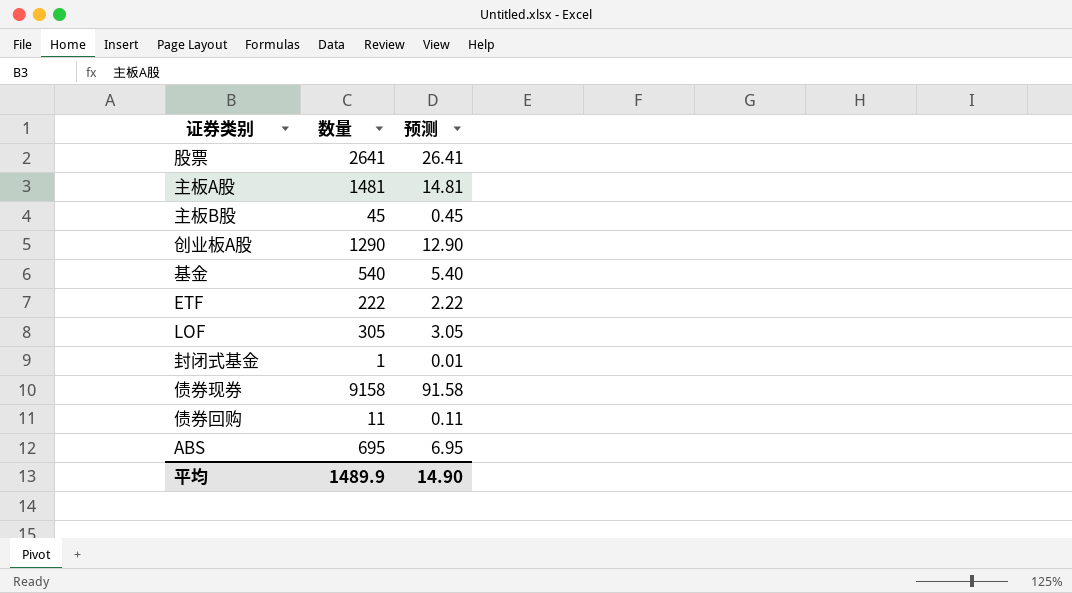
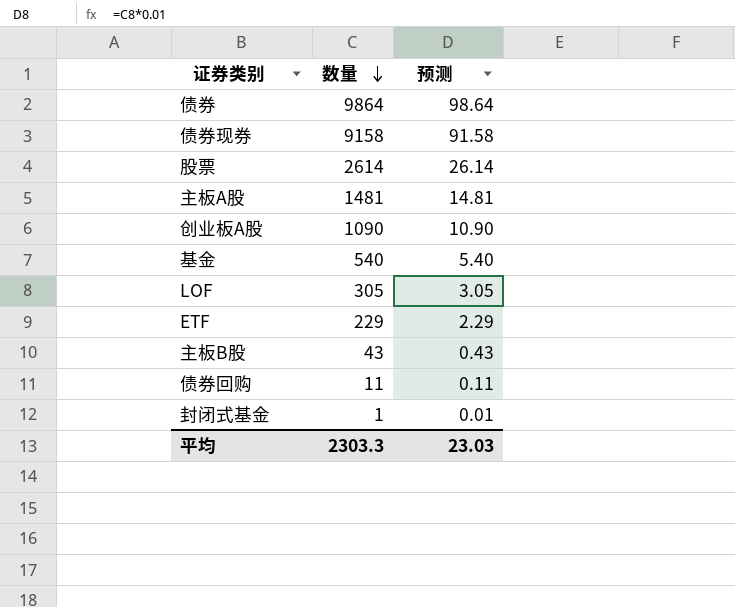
row order: none -> 数量 descending
row ABS: 695 | 6.95 -> none
row 债券: none -> 9864 | 98.64
股票 | 数量: 2641 -> 2614
股票 | 预测: 26.41 -> 26.14
创业板A股 | 数量: 1290 -> 1090
创业板A股 | 预测: 12.90 -> 10.90
ETF | 数量: 222 -> 229
ETF | 预测: 2.22 -> 2.29
主板B股 | 数量: 45 -> 43
主板B股 | 预测: 0.45 -> 0.43
平均 | 数量: 1489.9 -> 2303.3
平均 | 预测: 14.90 -> 23.03

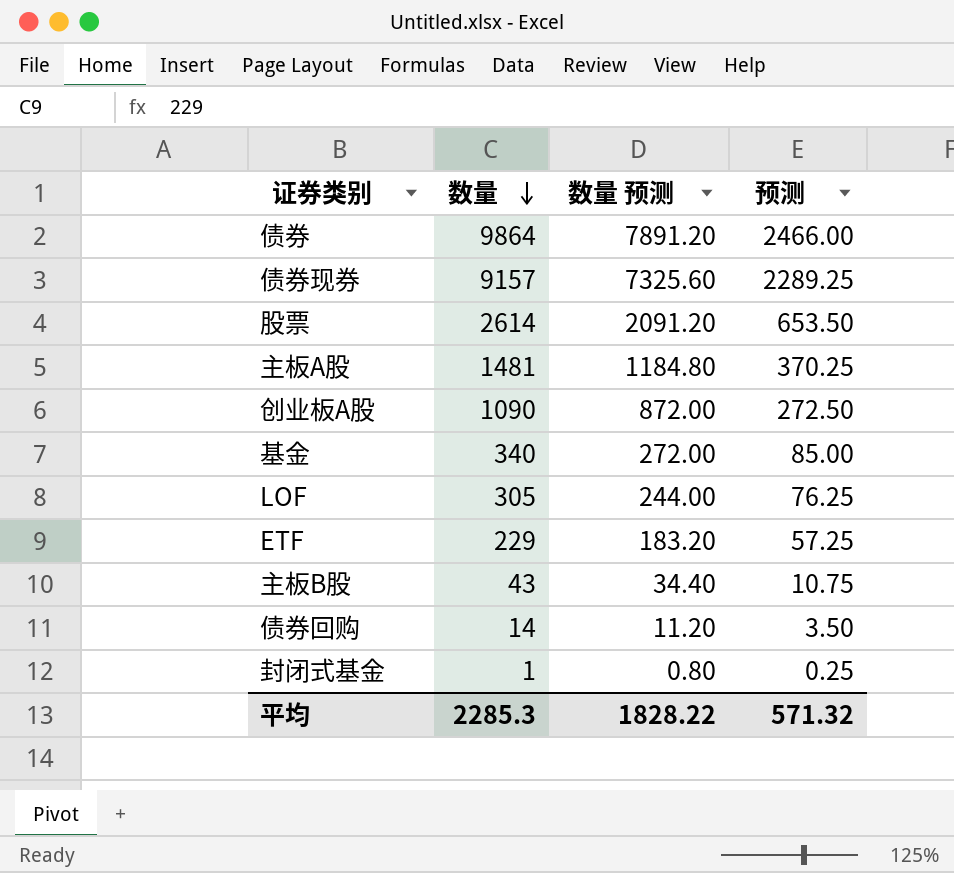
column 数量 预测 | formula: none -> [数量] * 0.8
column 预测 | formula: [数量] * 0.01 -> [数量] * 0.25
债券现券 | 数量: 9158 -> 9157
基金 | 数量: 540 -> 340
债券回购 | 数量: 11 -> 14
平均 | 数量: 2303.3 -> 2285.3
平均 | 预测: 23.03 -> 571.32

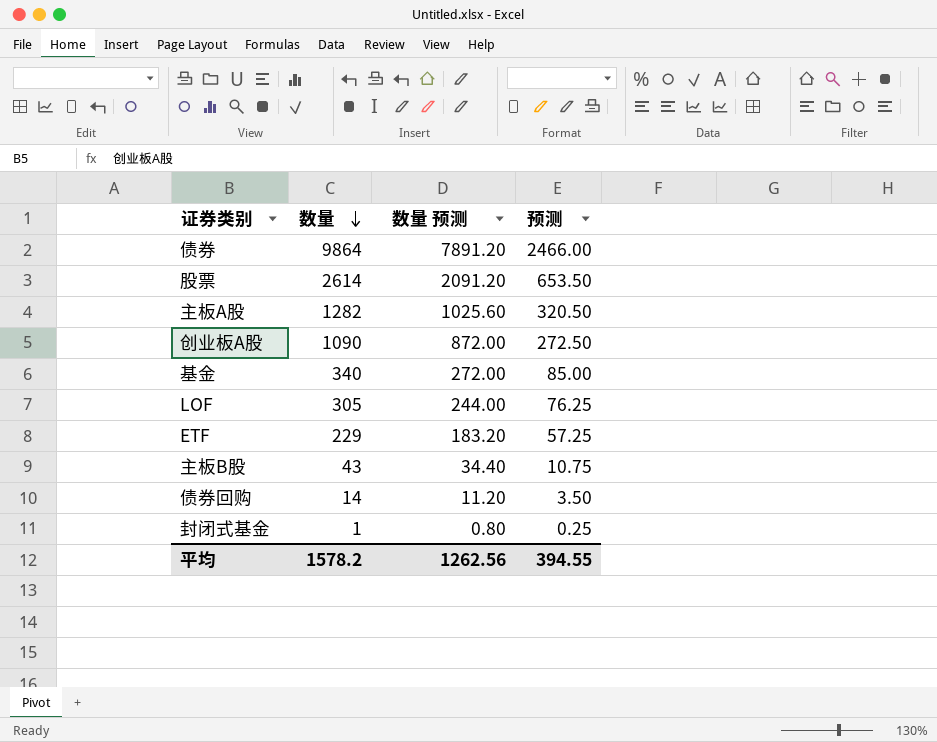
row 债券现券: 9157 | 7325.60 | 2289.25 -> none
主板A股 | 数量: 1481 -> 1282
主板A股 | 数量 预测: 1184.80 -> 1025.60
主板A股 | 预测: 370.25 -> 320.50
平均 | 数量: 2285.3 -> 1578.2
平均 | 数量 预测: 1828.22 -> 1262.56
平均 | 预测: 571.32 -> 394.55

